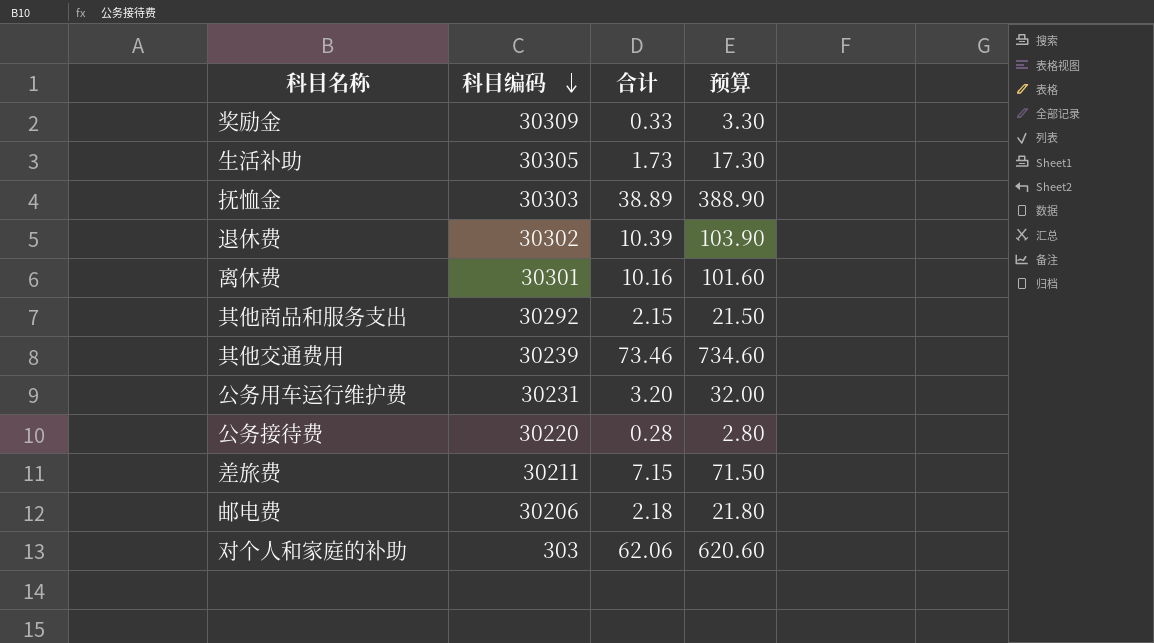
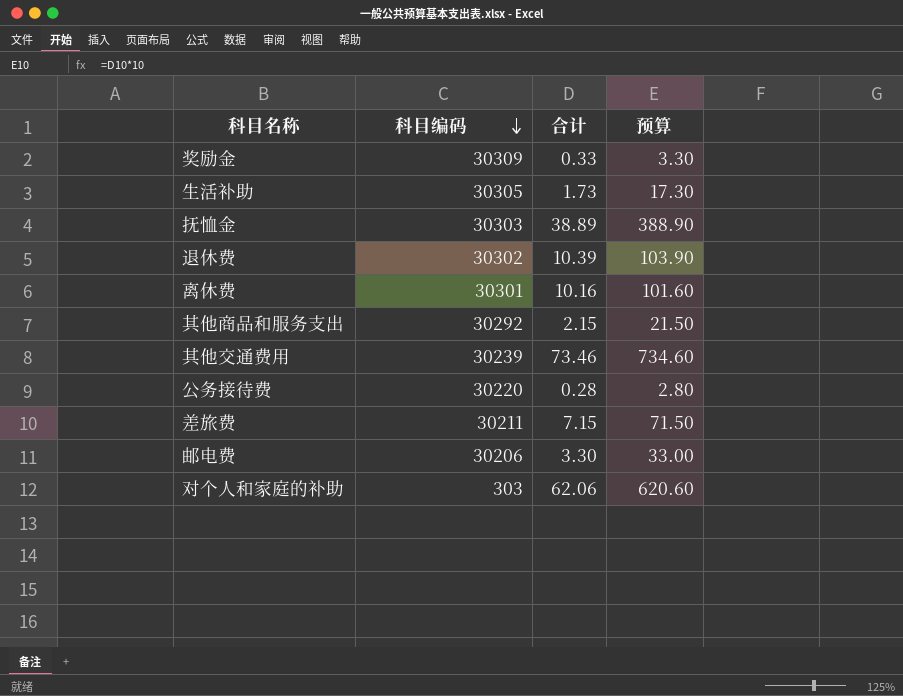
row 公务用车运行维护费: 30231 | 3.20 | 32.00 -> none
邮电费 | 合计: 2.18 -> 3.30
邮电费 | 预算: 21.80 -> 33.00

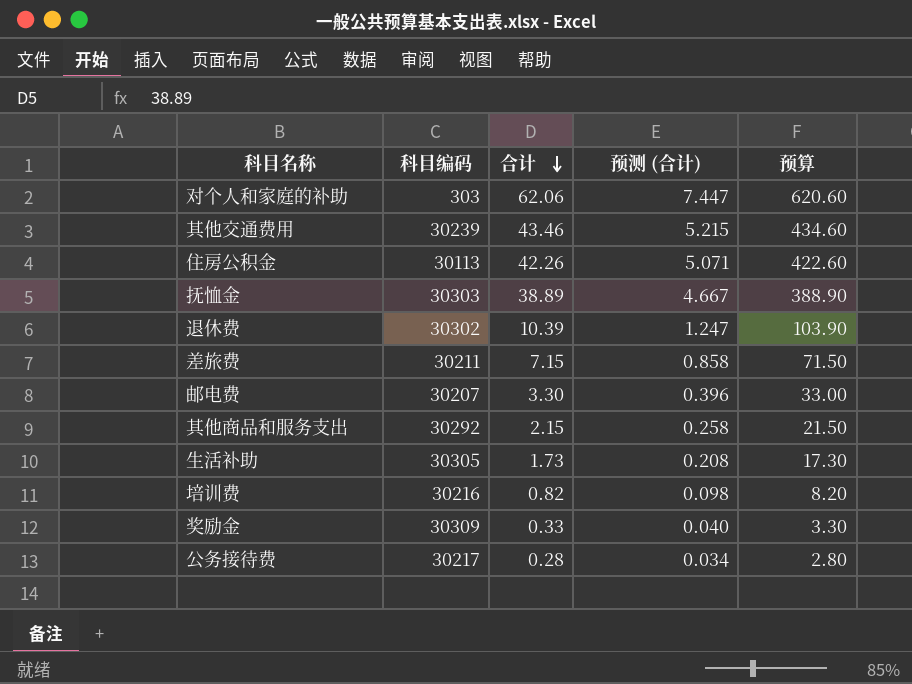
row order: 科目编码 descending -> 合计 descending
column 预测 (合计) | formula: none -> [合计] * 0.12
row 离休费: 30301 | 10.16 | 101.60 -> none
其他交通费用 | 合计: 73.46 -> 43.46
其他交通费用 | 预算: 734.60 -> 434.60
row 住房公积金: none -> 30113 | 42.26 | 5.071 | 422.60
邮电费 | 科目编码: 30206 -> 30207
row 培训费: none -> 30216 | 0.82 | 0.098 | 8.20
公务接待费 | 科目编码: 30220 -> 30217

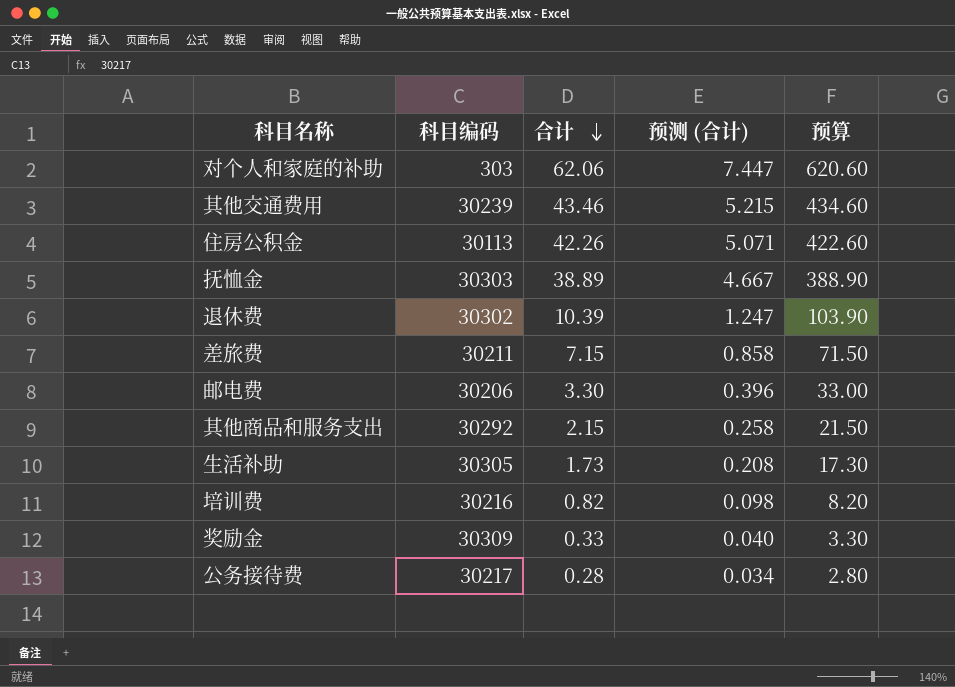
邮电费 | 科目编码: 30207 -> 30206

